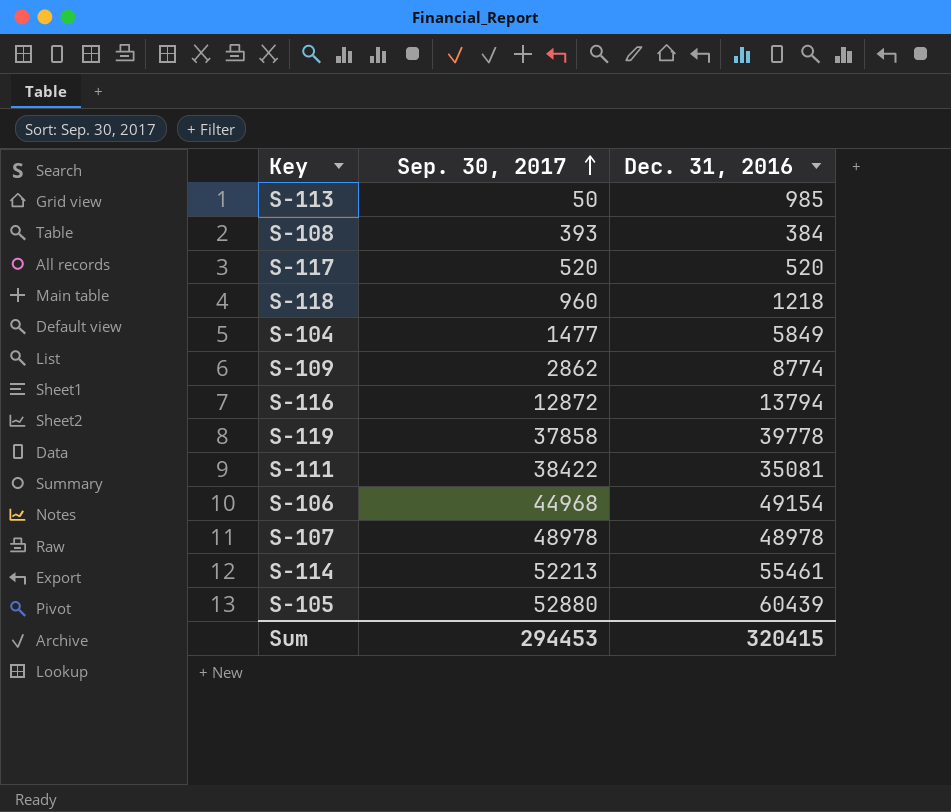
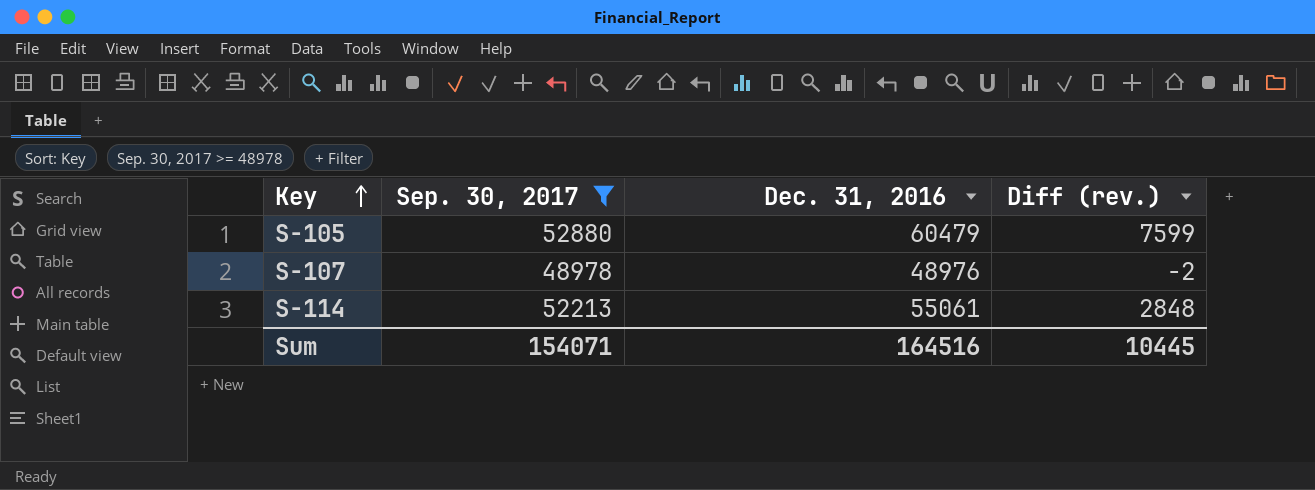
filter: none -> Sep. 30, 2017 >= 48978
row order: Sep. 30, 2017 ascending -> Key ascending
column Diff (rev.) | formula: none -> [Dec. 31, 2016] - [Sep. 30, 2017]
S-105 | Dec. 31, 2016: 60439 -> 60479
S-107 | Dec. 31, 2016: 48978 -> 48976
S-114 | Dec. 31, 2016: 55461 -> 55061
Sum | Sep. 30, 2017: 294453 -> 154071
Sum | Dec. 31, 2016: 320415 -> 164516

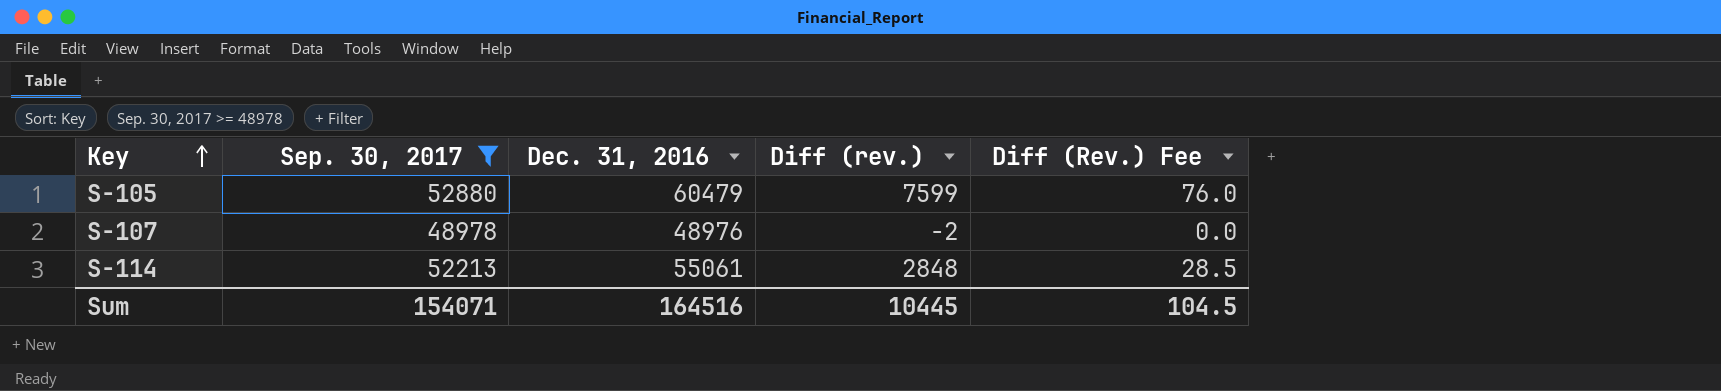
column Diff (Rev.) Fee | formula: none -> [Diff (rev.)] * 0.01

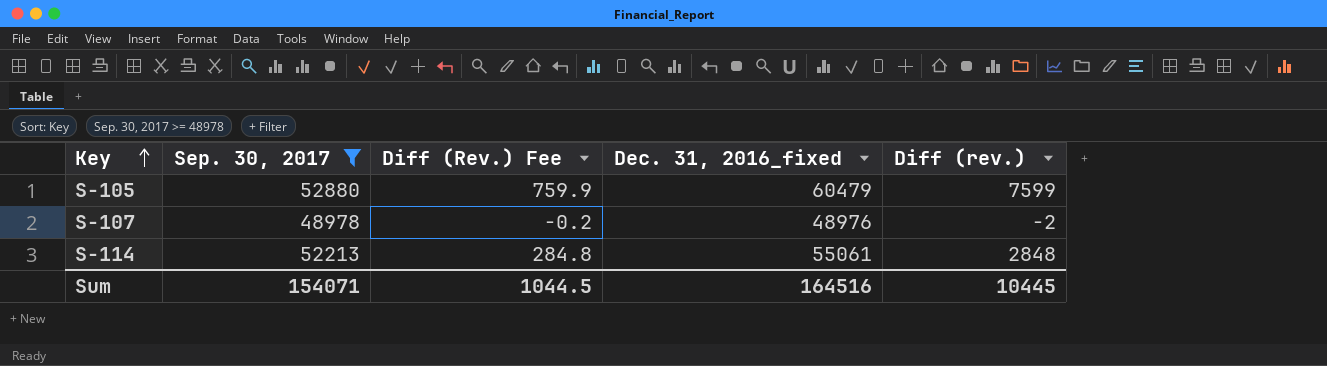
column Diff (Rev.) Fee | formula: [Diff (rev.)] * 0.01 -> [Diff (rev.)] * 0.1
column Diff (Rev.) Fee | position: 5 -> 3
column name: Dec. 31, 2016 -> Dec. 31, 2016_fixed
Sum | Diff (Rev.) Fee: 104.5 -> 1044.5

